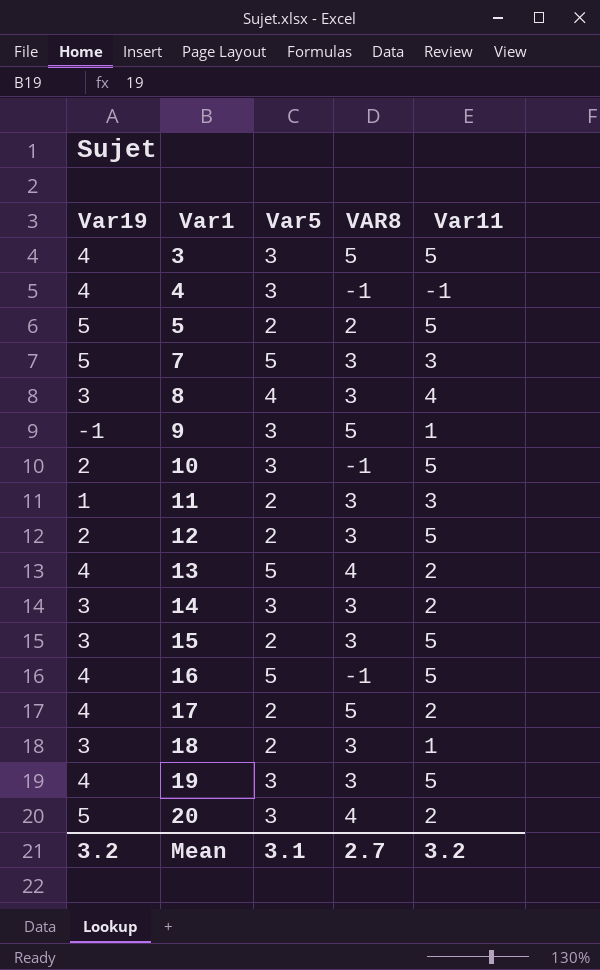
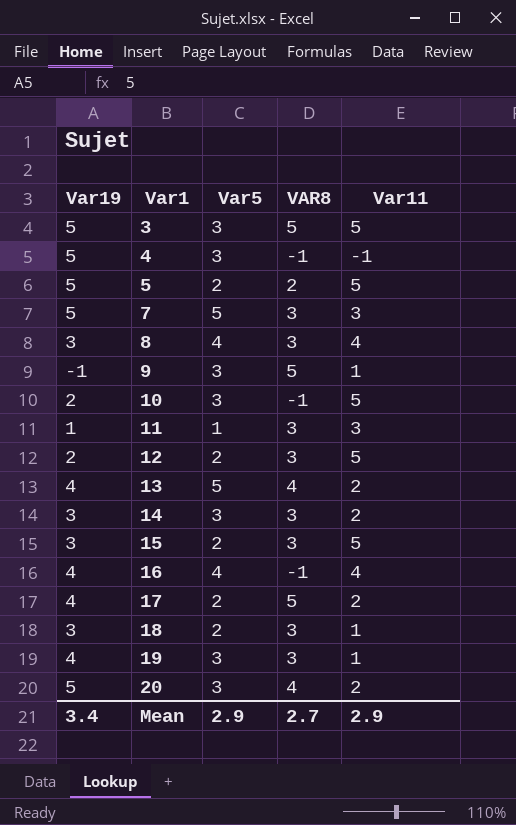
3 | Var19: 4 -> 5
4 | Var19: 4 -> 5
11 | Var5: 2 -> 1
16 | Var5: 5 -> 4
16 | Var11: 5 -> 4
19 | Var11: 5 -> 1
Mean | Var19: 3.2 -> 3.4
Mean | Var5: 3.1 -> 2.9
Mean | Var11: 3.2 -> 2.9

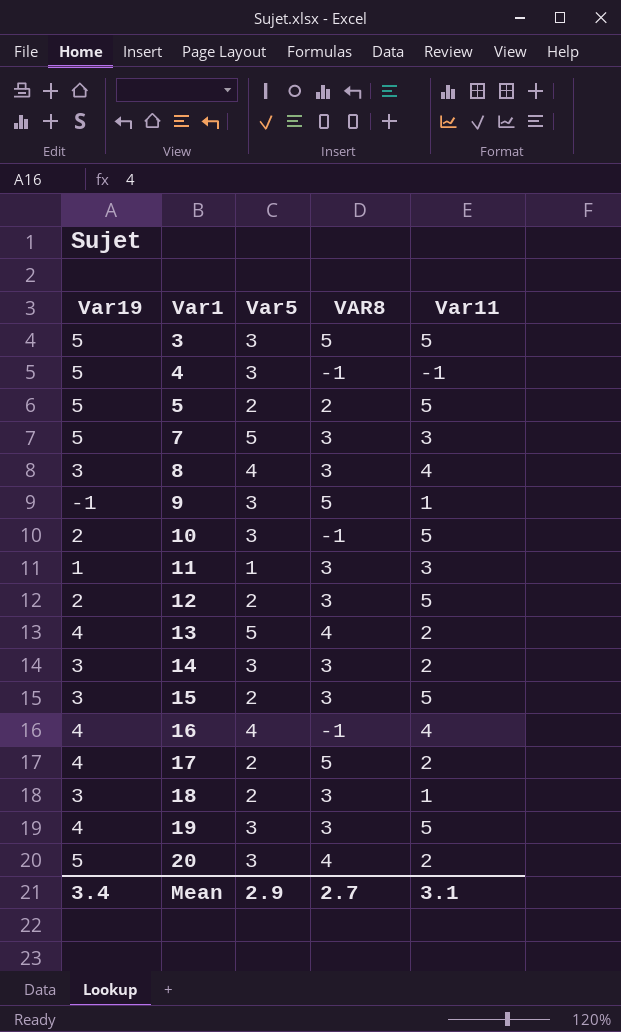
19 | Var11: 1 -> 5
Mean | Var11: 2.9 -> 3.1

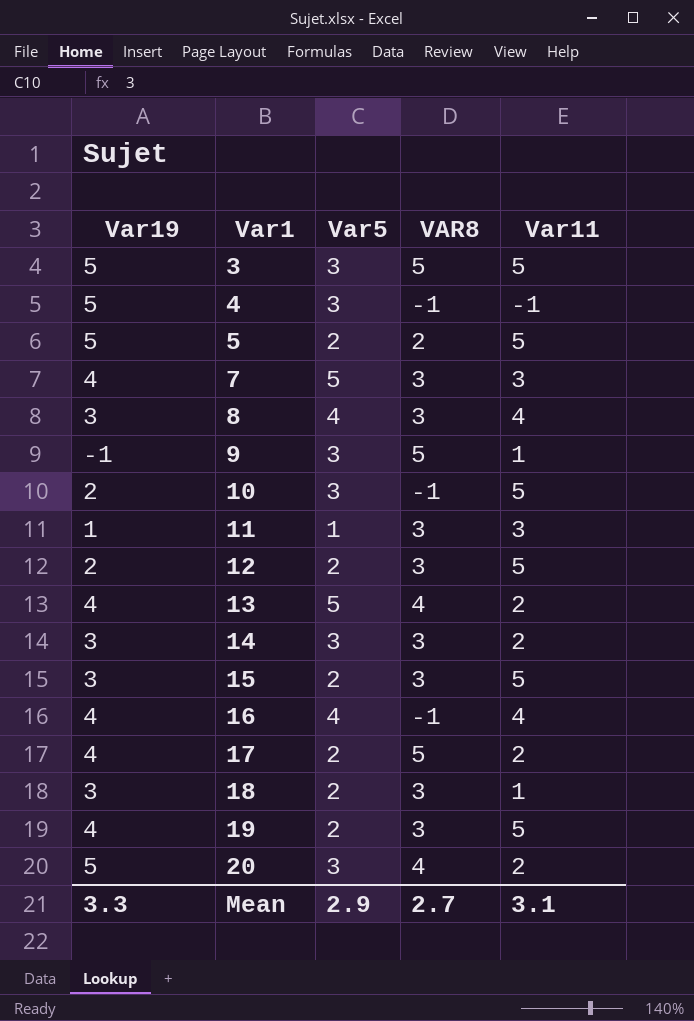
7 | Var19: 5 -> 4
19 | Var5: 3 -> 2
Mean | Var19: 3.4 -> 3.3

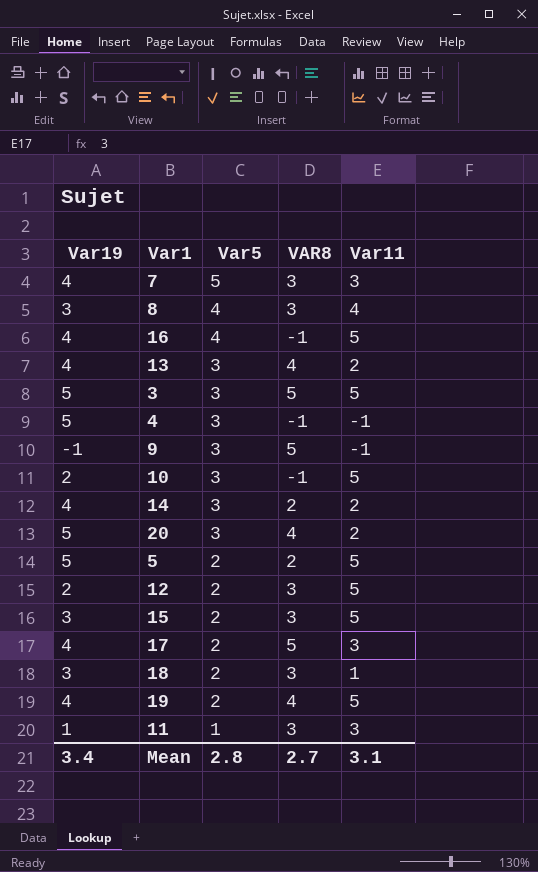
row order: Var1 ascending -> Var5 descending
16 | Var11: 4 -> 5
13 | Var5: 5 -> 3
9 | Var11: 1 -> -1
14 | Var19: 3 -> 4
14 | VAR8: 3 -> 2
17 | Var11: 2 -> 3
19 | VAR8: 3 -> 4
Mean | Var19: 3.3 -> 3.4
Mean | Var5: 2.9 -> 2.8

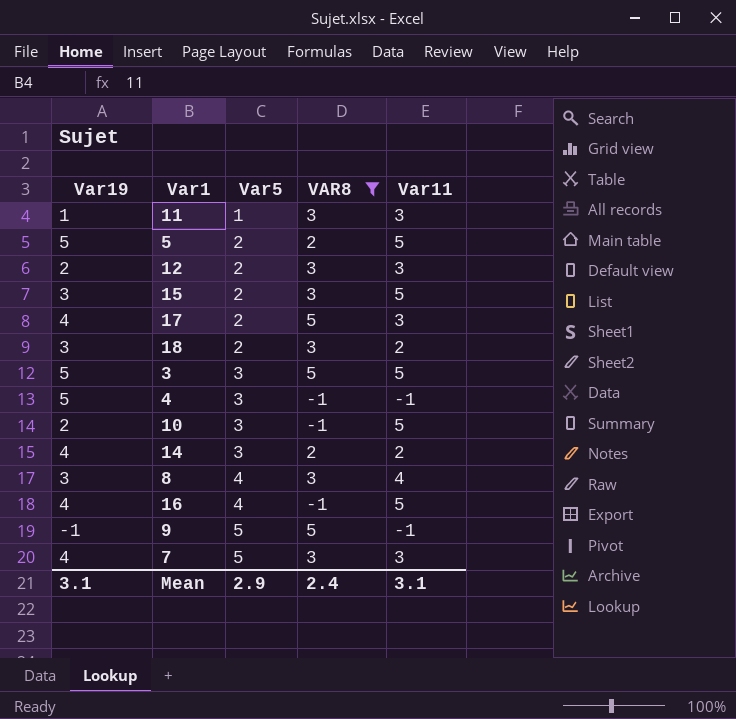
filter: none -> VAR8 != 4
row order: Var5 descending -> Var5 ascending
12 | Var11: 5 -> 3
18 | Var11: 1 -> 2
9 | Var5: 3 -> 5
Mean | Var19: 3.4 -> 3.1
Mean | Var5: 2.8 -> 2.9
Mean | VAR8: 2.7 -> 2.4

